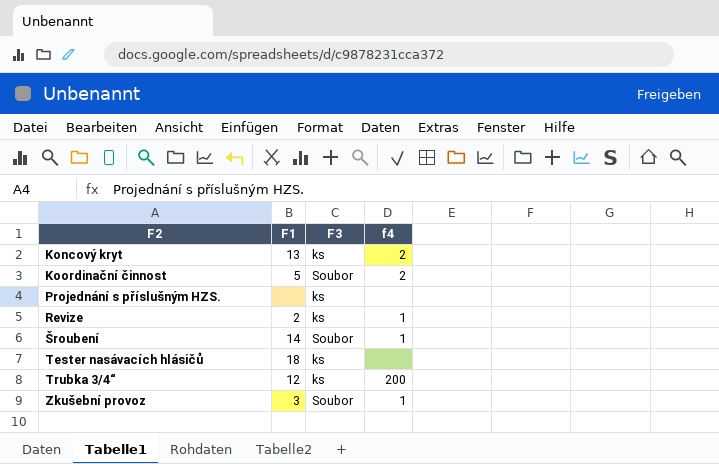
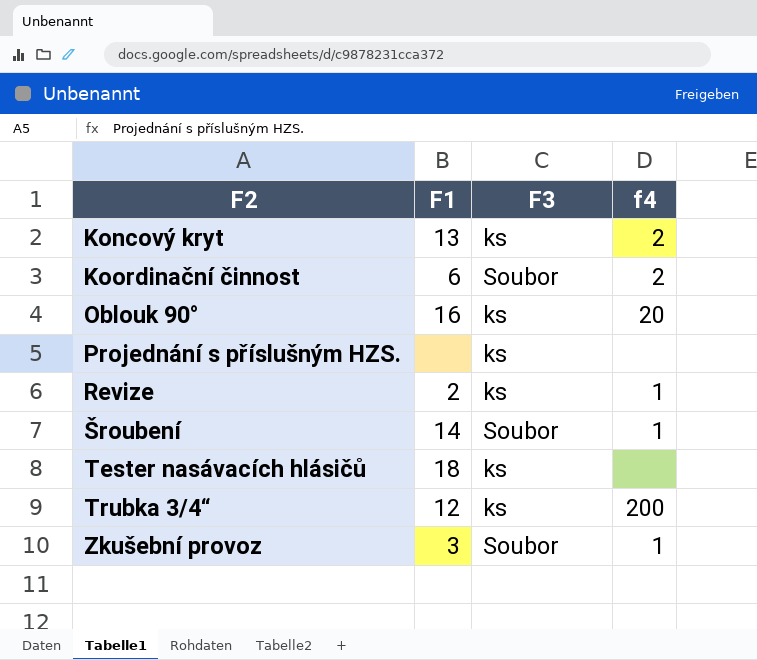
Koordinační činnost | F1: 5 -> 6
row Oblouk 90°: none -> 16 | ks | 20

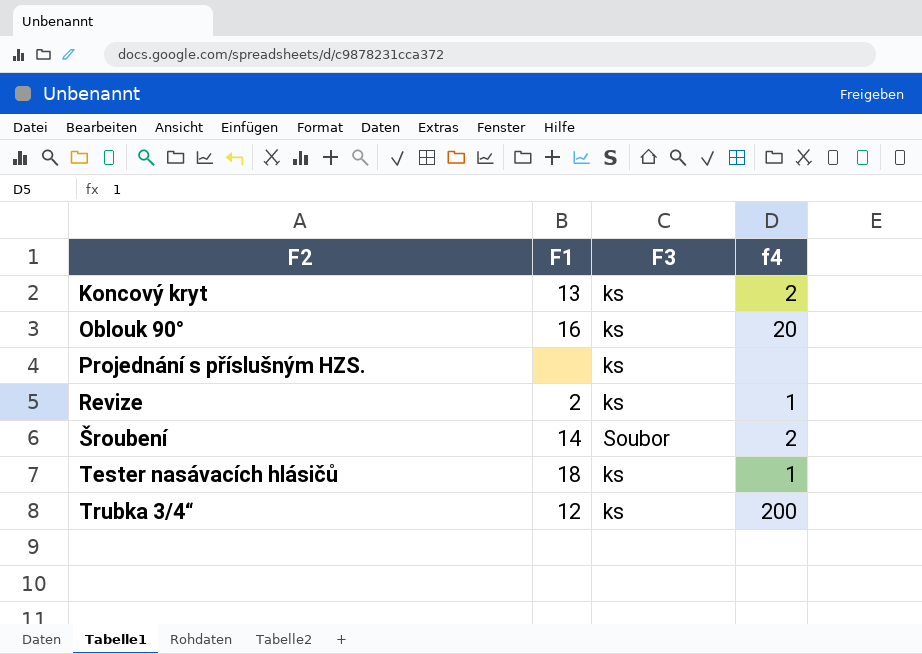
row Koordinační činnost: 6 | Soubor | 2 -> none
row Zkušební provoz: 3 | Soubor | 1 -> none
Šroubení | f4: 1 -> 2
Tester nasávacích hlásičů | f4: none -> 1

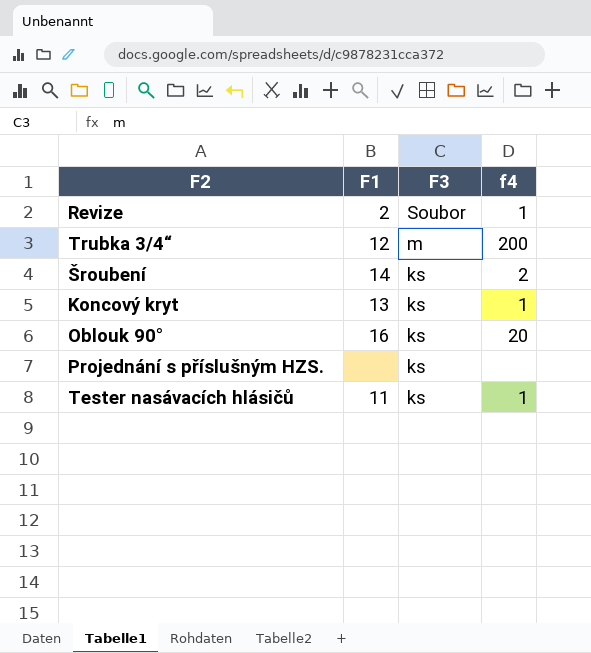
row order: F2 ascending -> F3 descending
Revize | F3: ks -> Soubor
Trubka 3/4“ | F3: ks -> m
Šroubení | F3: Soubor -> ks
Koncový kryt | f4: 2 -> 1
Tester nasávacích hlásičů | F1: 18 -> 11

